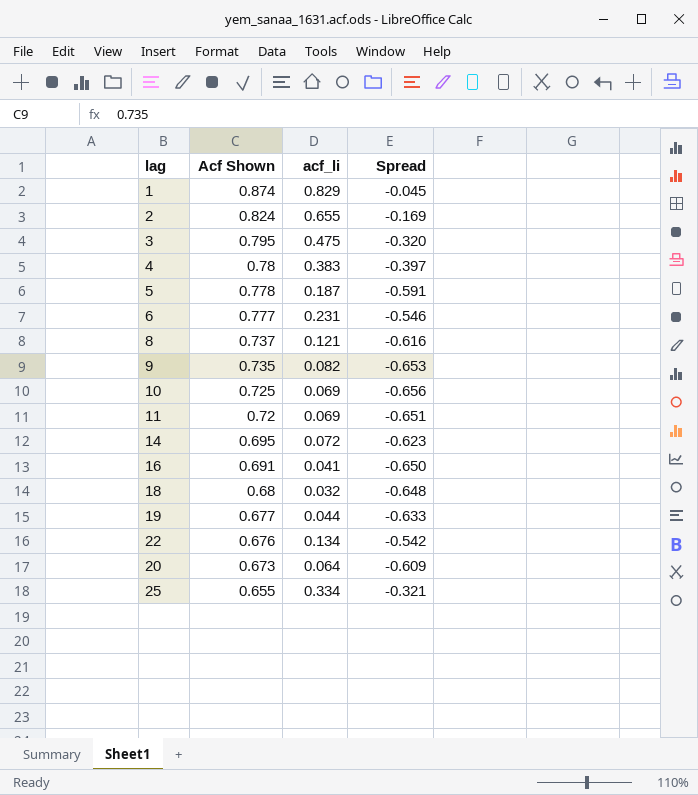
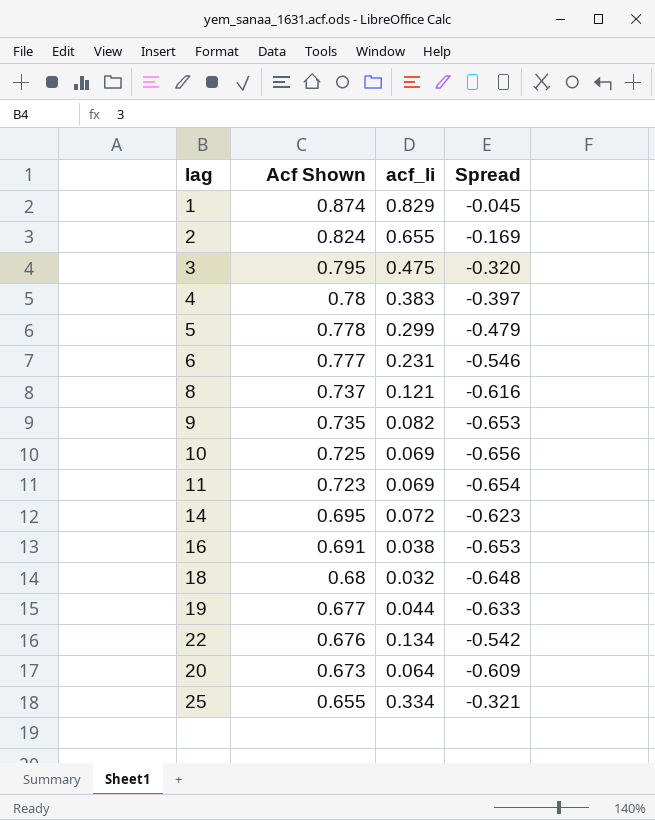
5 | acf_li: 0.187 -> 0.299
5 | Spread: -0.591 -> -0.479
11 | Acf Shown: 0.72 -> 0.723
11 | Spread: -0.651 -> -0.654
16 | acf_li: 0.041 -> 0.038
16 | Spread: -0.650 -> -0.653

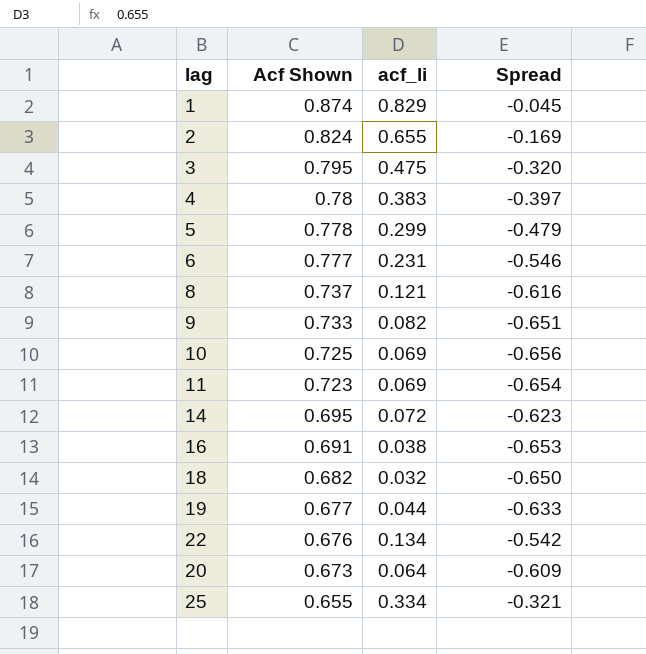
9 | Acf Shown: 0.735 -> 0.733
9 | Spread: -0.653 -> -0.651
18 | Acf Shown: 0.68 -> 0.682
18 | Spread: -0.648 -> -0.650

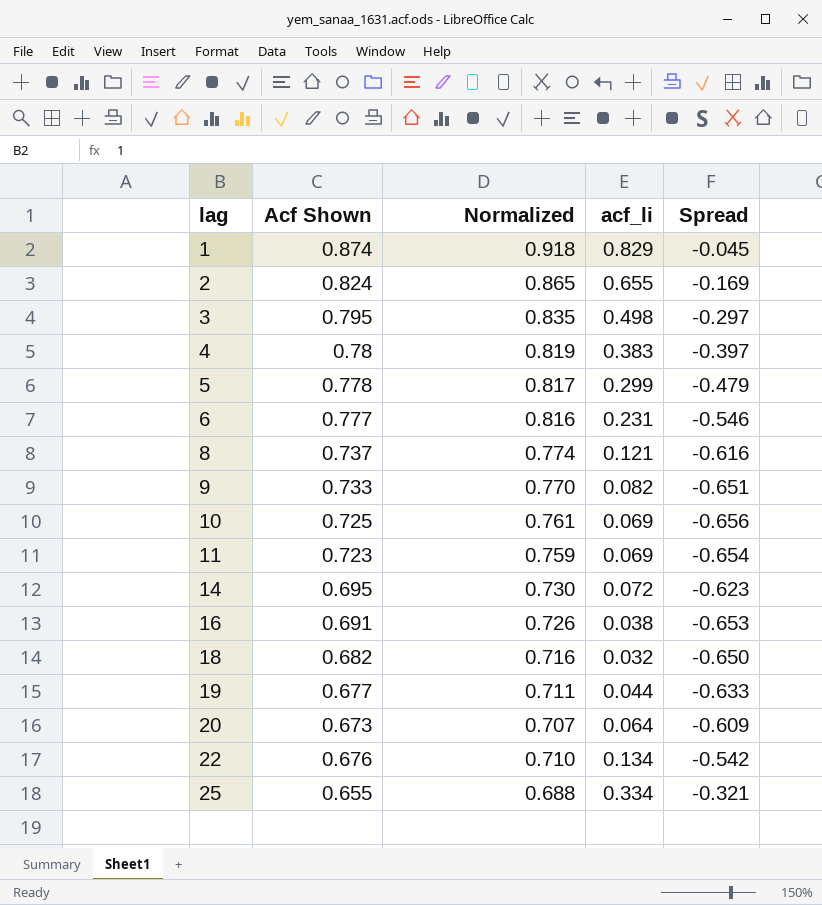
row order: Acf Shown descending -> lag ascending
column Normalized | formula: none -> [Acf Shown] * 1.05
3 | acf_li: 0.475 -> 0.498
3 | Spread: -0.320 -> -0.297

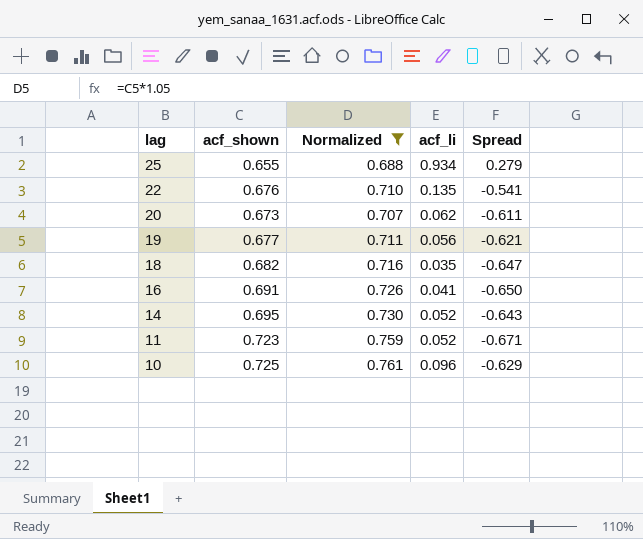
filter: none -> Normalized <= 0.761
row order: lag ascending -> lag descending
column name: Acf Shown -> acf_shown
25 | acf_li: 0.334 -> 0.934
25 | Spread: -0.321 -> 0.279
22 | acf_li: 0.134 -> 0.135
22 | Spread: -0.542 -> -0.541
20 | acf_li: 0.064 -> 0.062
20 | Spread: -0.609 -> -0.611
19 | acf_li: 0.044 -> 0.056
19 | Spread: -0.633 -> -0.621
18 | acf_li: 0.032 -> 0.035
18 | Spread: -0.650 -> -0.647
16 | acf_li: 0.038 -> 0.041
16 | Spread: -0.653 -> -0.650
14 | acf_li: 0.072 -> 0.052
14 | Spread: -0.623 -> -0.643
11 | acf_li: 0.069 -> 0.052
11 | Spread: -0.654 -> -0.671
10 | acf_li: 0.069 -> 0.096
10 | Spread: -0.656 -> -0.629

